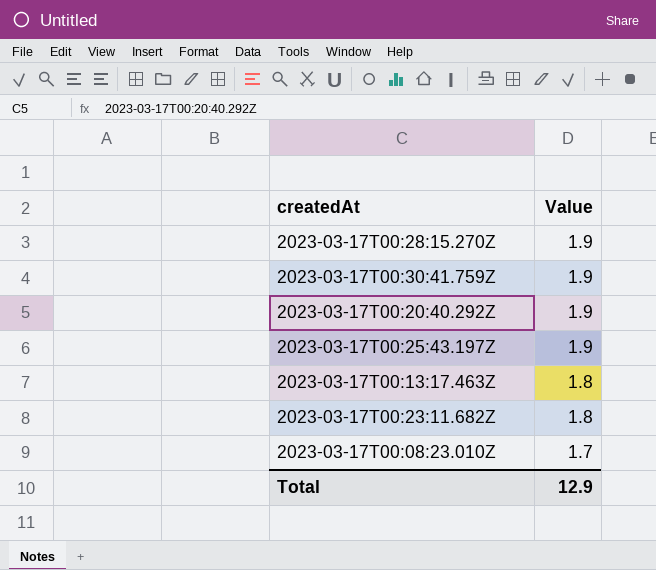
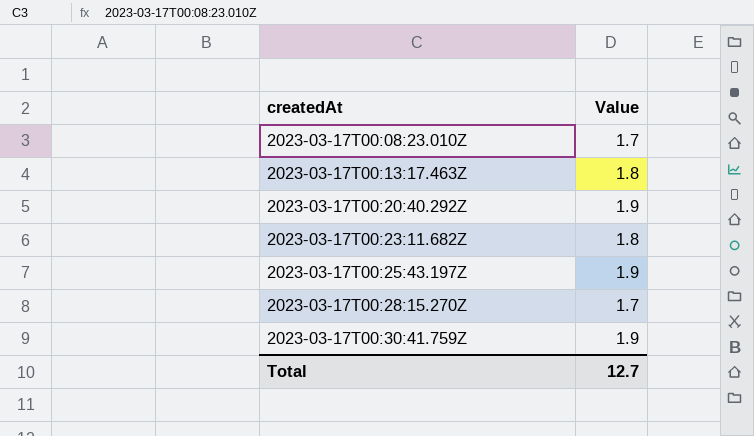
row order: Value descending -> createdAt ascending
2023-03-17T00:28:15.270Z | Value: 1.9 -> 1.7
Total | Value: 12.9 -> 12.7

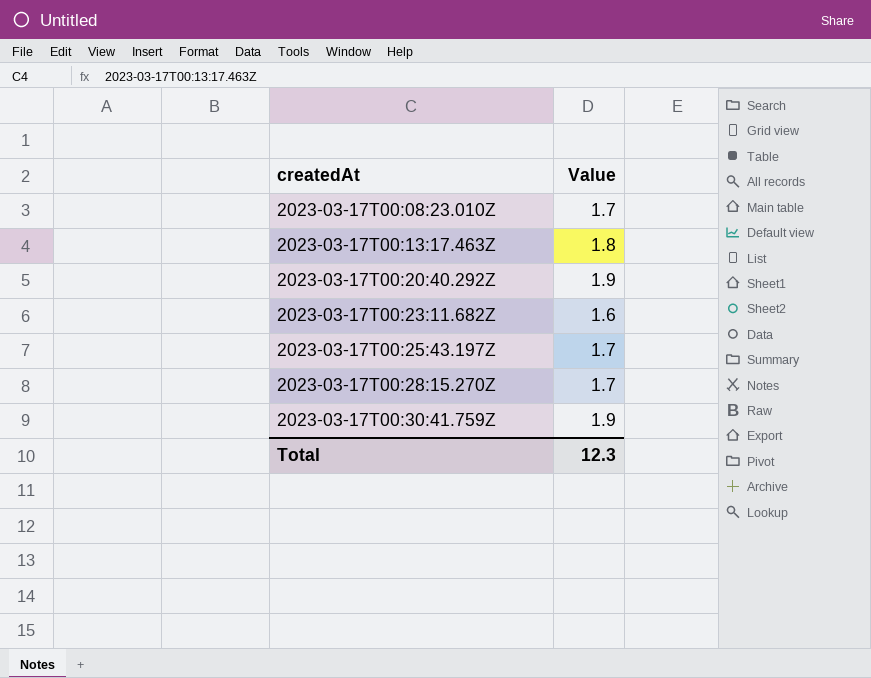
2023-03-17T00:23:11.682Z | Value: 1.8 -> 1.6
2023-03-17T00:25:43.197Z | Value: 1.9 -> 1.7
Total | Value: 12.7 -> 12.3

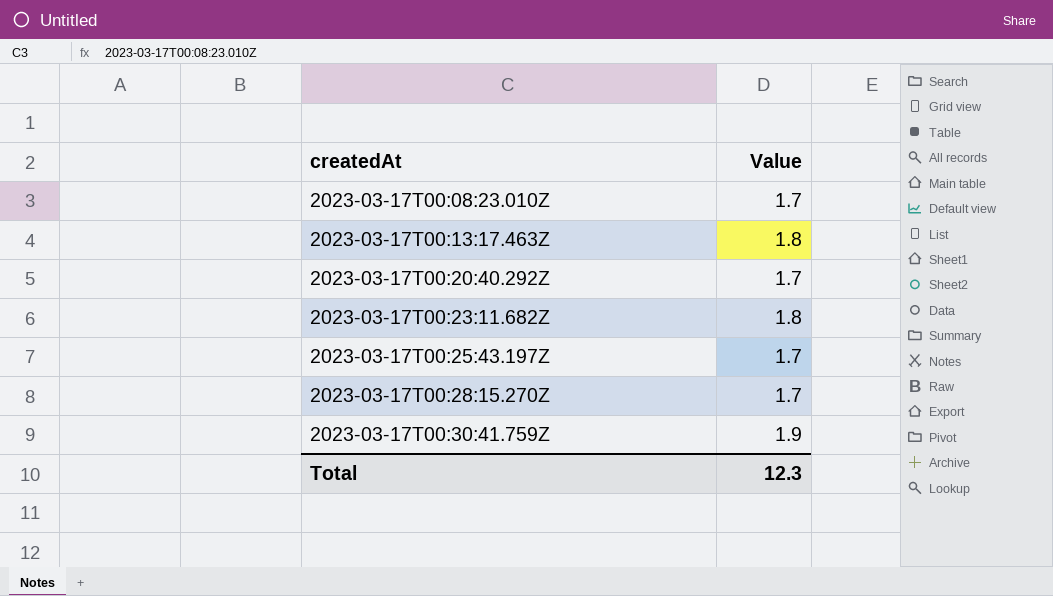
2023-03-17T00:20:40.292Z | Value: 1.9 -> 1.7
2023-03-17T00:23:11.682Z | Value: 1.6 -> 1.8

